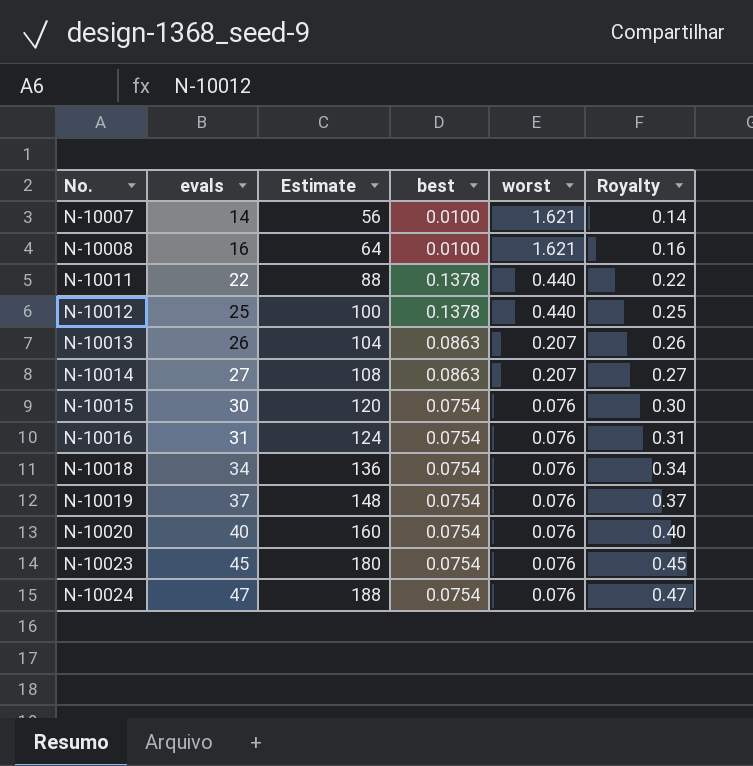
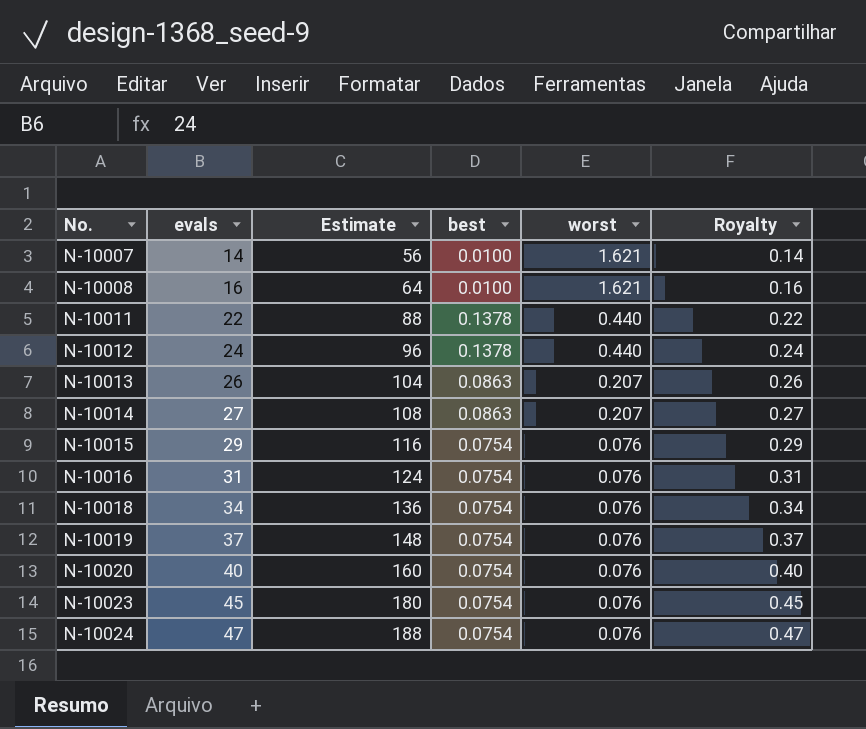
N-10012 | evals: 25 -> 24
N-10012 | Estimate: 100 -> 96
N-10012 | Royalty: 0.25 -> 0.24
N-10015 | evals: 30 -> 29
N-10015 | Estimate: 120 -> 116
N-10015 | Royalty: 0.30 -> 0.29

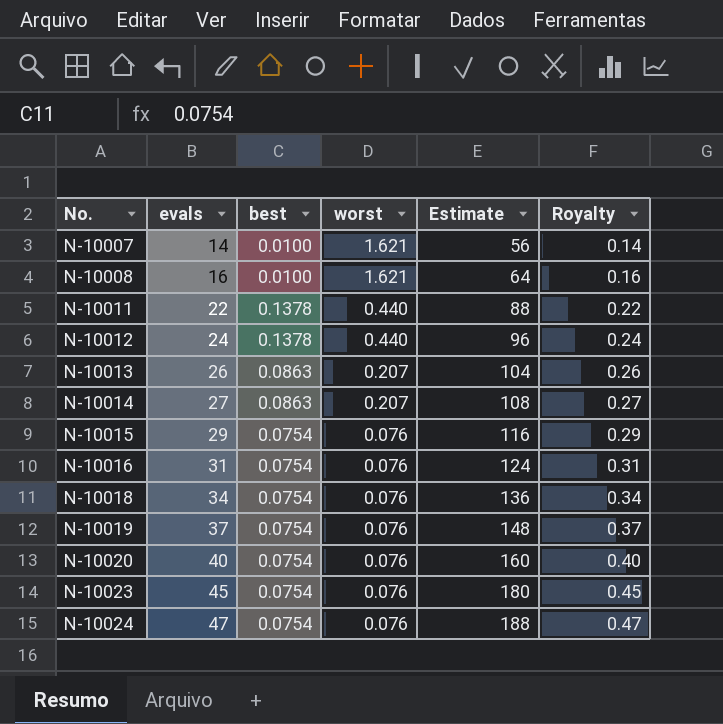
column Estimate | position: 3 -> 5

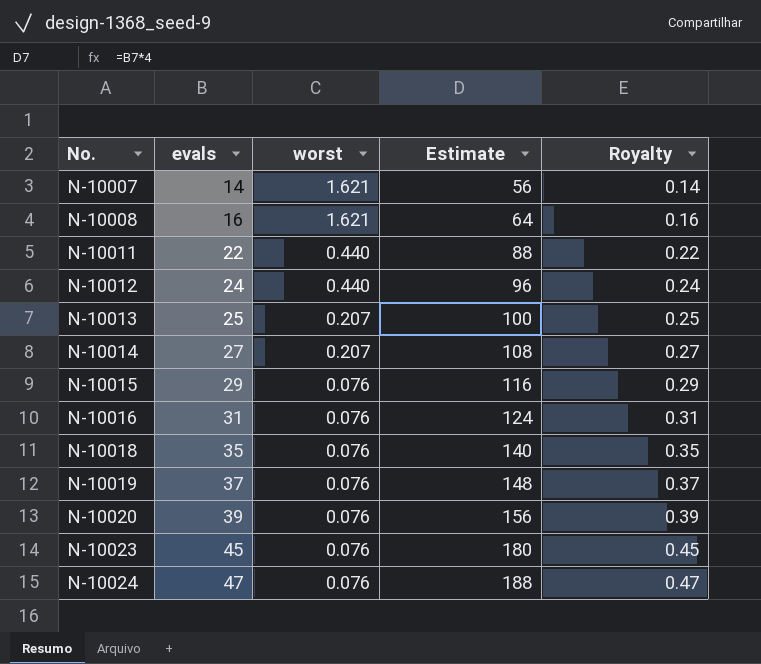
column best | position: 3 -> none
N-10013 | evals: 26 -> 25
N-10013 | Estimate: 104 -> 100
N-10013 | Royalty: 0.26 -> 0.25
N-10018 | evals: 34 -> 35
N-10018 | Estimate: 136 -> 140
N-10018 | Royalty: 0.34 -> 0.35
N-10020 | evals: 40 -> 39
N-10020 | Estimate: 160 -> 156
N-10020 | Royalty: 0.40 -> 0.39

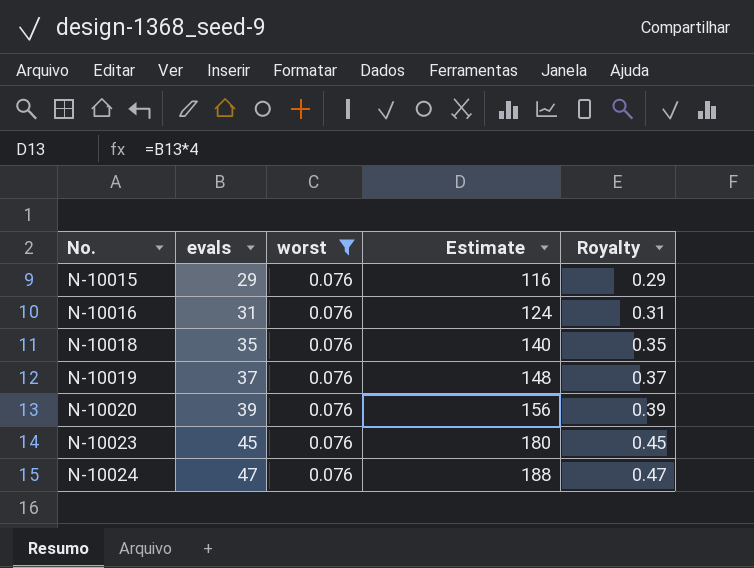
filter: none -> worst = 0.076

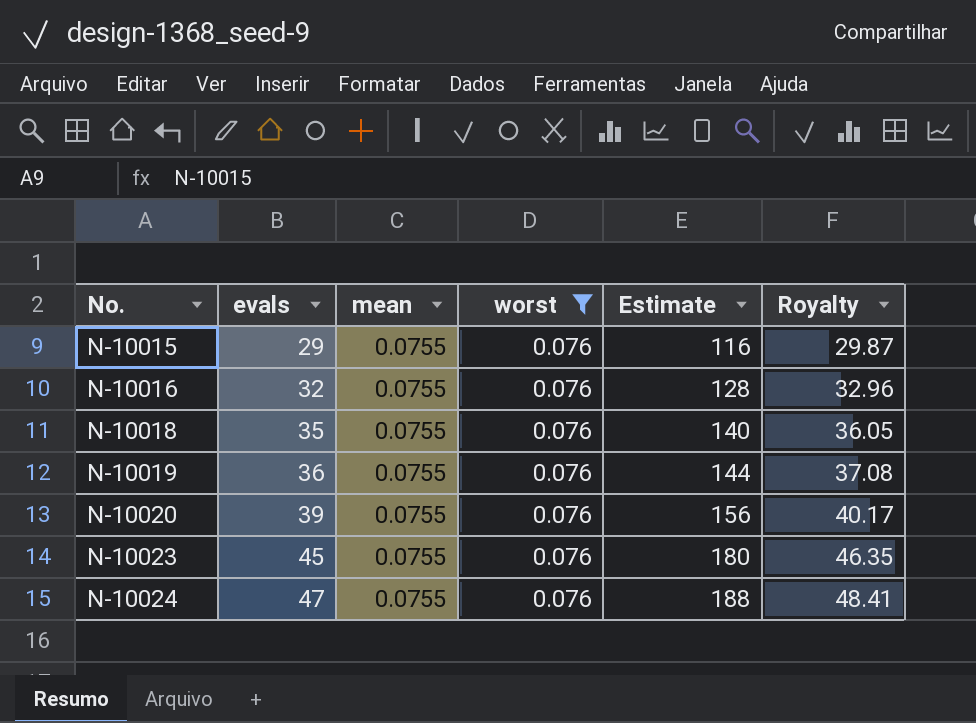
column mean | position: none -> 3
column Royalty | formula: [evals] * 0.01 -> [evals] * 1.03
N-10016 | evals: 31 -> 32
N-10016 | Estimate: 124 -> 128
N-10019 | evals: 37 -> 36
N-10019 | Estimate: 148 -> 144

